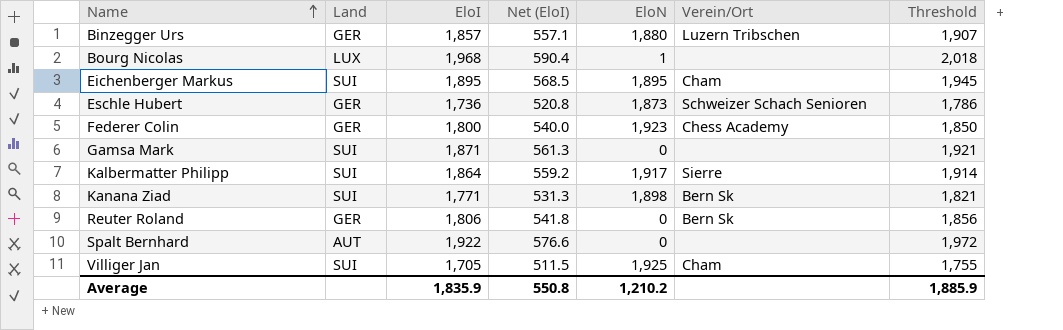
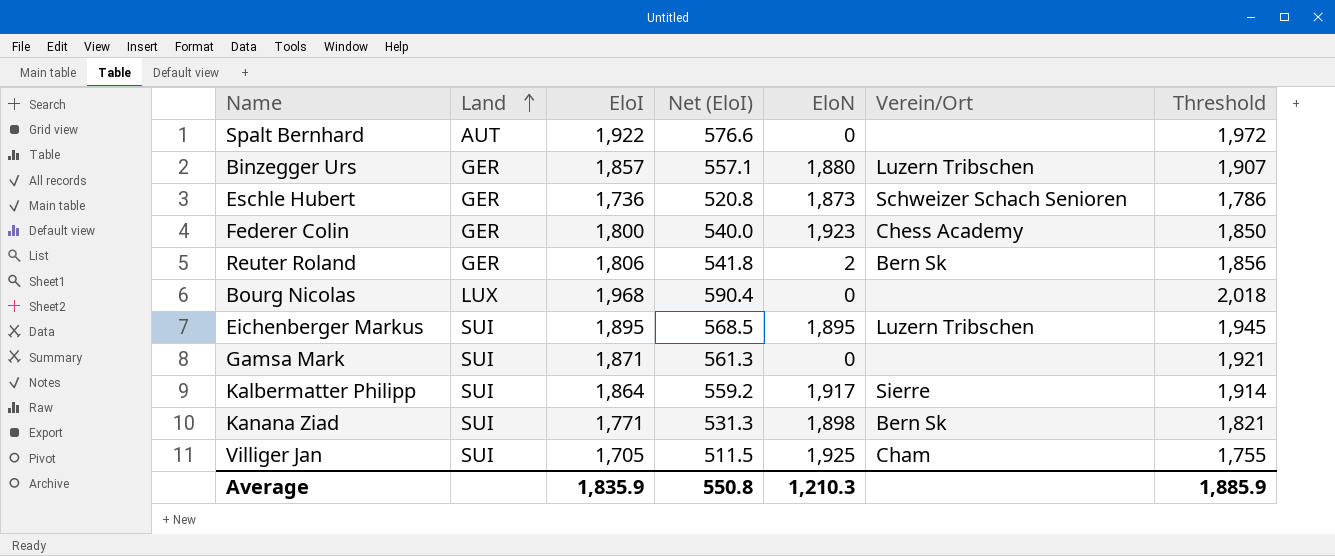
row order: Name ascending -> Land ascending
Reuter Roland | EloN: 0 -> 2
Bourg Nicolas | EloN: 1 -> 0
Eichenberger Markus | Verein/Ort: Cham -> Luzern Tribschen
Average | EloN: 1,210.2 -> 1,210.3

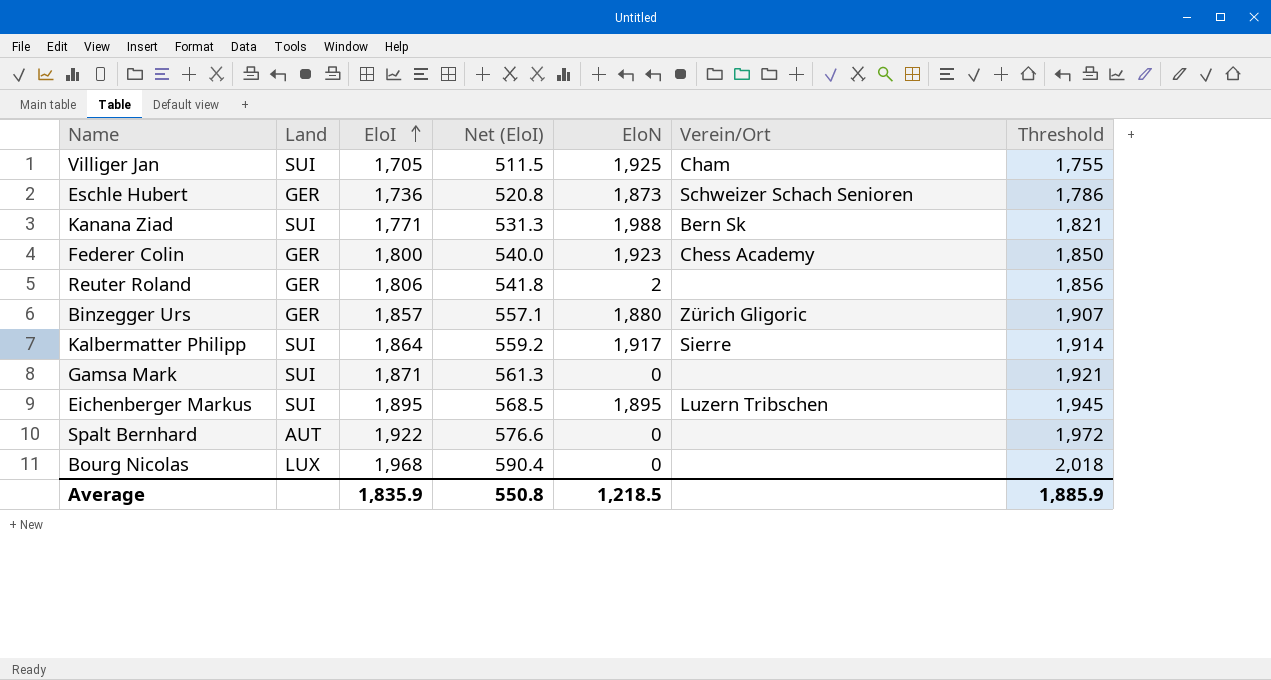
row order: Land ascending -> EloI ascending
Kanana Ziad | EloN: 1,898 -> 1,988
Reuter Roland | Verein/Ort: Bern Sk -> none
Binzegger Urs | Verein/Ort: Luzern Tribschen -> Zürich Gligoric
Average | EloN: 1,210.3 -> 1,218.5

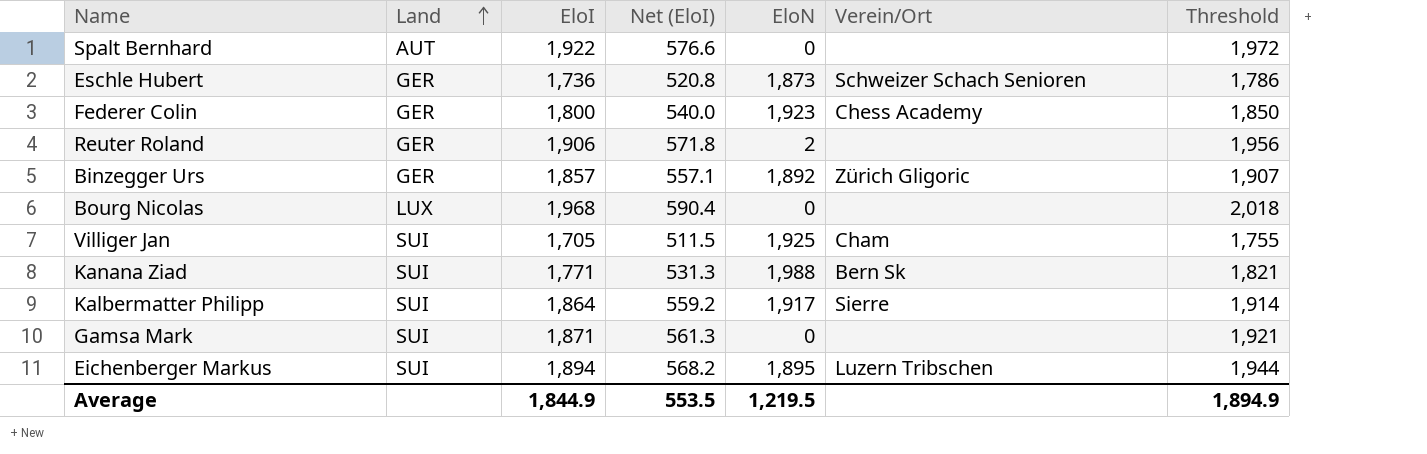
row order: EloI ascending -> Land ascending
Reuter Roland | EloI: 1,806 -> 1,906
Reuter Roland | Net (EloI): 541.8 -> 571.8
Reuter Roland | Threshold: 1,856 -> 1,956
Binzegger Urs | EloN: 1,880 -> 1,892
Eichenberger Markus | EloI: 1,895 -> 1,894
Eichenberger Markus | Net (EloI): 568.5 -> 568.2
Eichenberger Markus | Threshold: 1,945 -> 1,944
Average | EloI: 1,835.9 -> 1,844.9
Average | Net (EloI): 550.8 -> 553.5
Average | EloN: 1,218.5 -> 1,219.5
Average | Threshold: 1,885.9 -> 1,894.9

